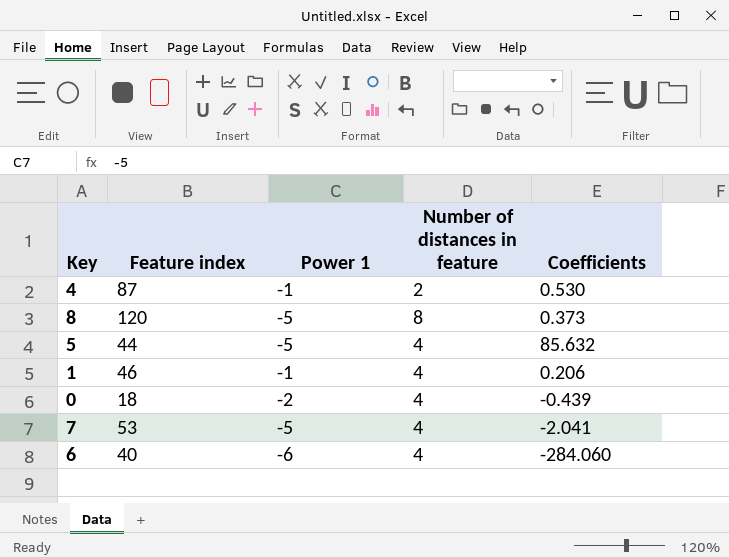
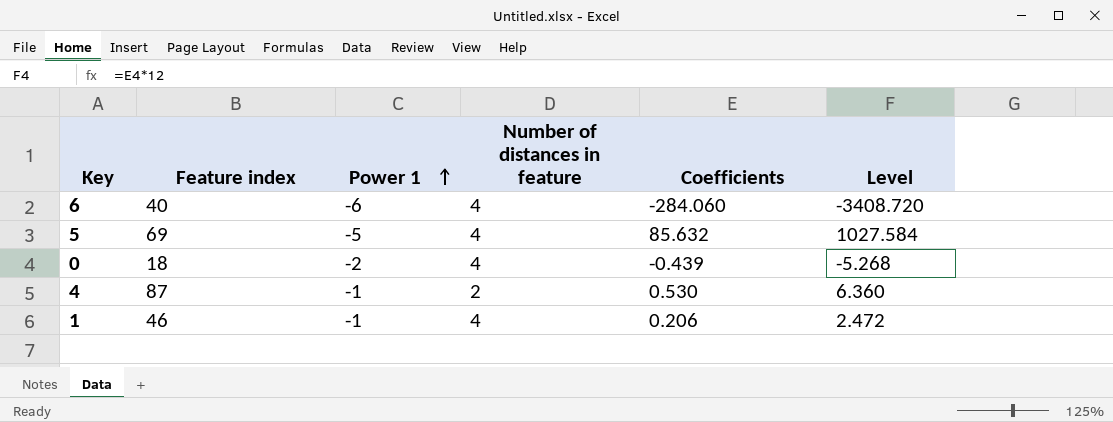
row order: none -> Power 1 ascending
column Level | formula: none -> [Coefficients] * 12
row 8: 120 | -5 | 8 | 0.373 -> none
row 7: 53 | -5 | 4 | -2.041 -> none
5 | Feature index: 44 -> 69

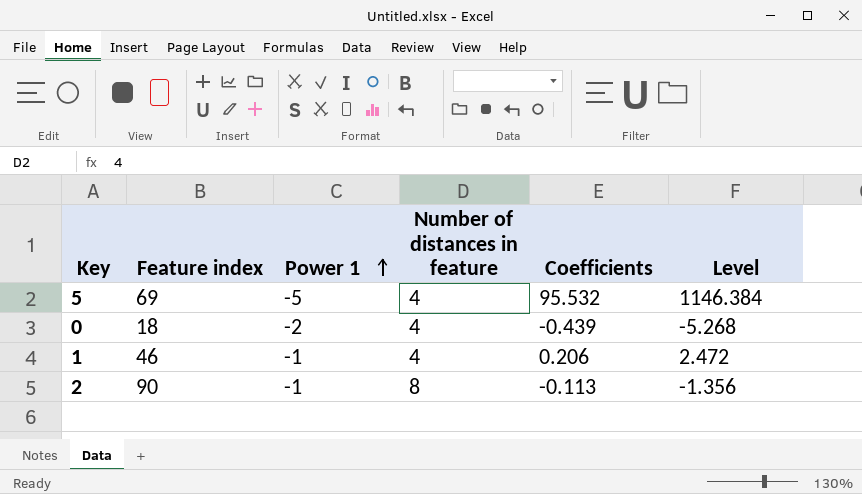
row 6: 40 | -6 | 4 | -284.060 | -3408.720 -> none
row 4: 87 | -1 | 2 | 0.530 | 6.360 -> none
5 | Coefficients: 85.632 -> 95.532
5 | Level: 1027.584 -> 1146.384
row 2: none -> 90 | -1 | 8 | -0.113 | -1.356

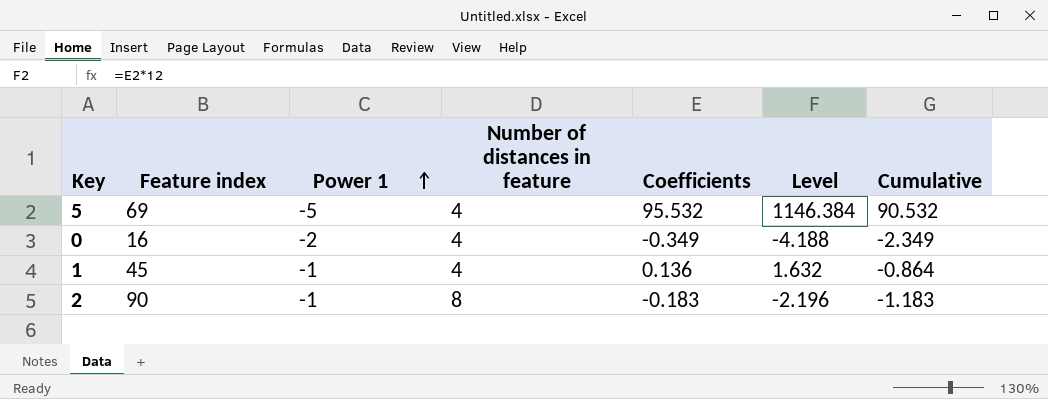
column Cumulative | formula: none -> [Power 1] + [Coefficients]
0 | Feature index: 18 -> 16
0 | Coefficients: -0.439 -> -0.349
0 | Level: -5.268 -> -4.188
1 | Feature index: 46 -> 45
1 | Coefficients: 0.206 -> 0.136
1 | Level: 2.472 -> 1.632
2 | Coefficients: -0.113 -> -0.183
2 | Level: -1.356 -> -2.196

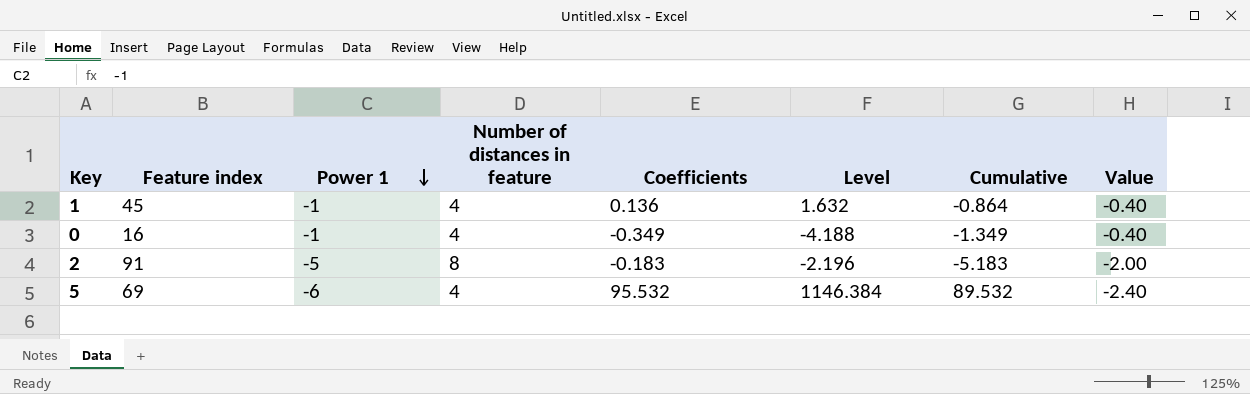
row order: Power 1 ascending -> Power 1 descending
column Value | formula: none -> [Power 1] * 0.4
0 | Power 1: -2 -> -1
0 | Cumulative: -2.349 -> -1.349
2 | Feature index: 90 -> 91
2 | Power 1: -1 -> -5
2 | Cumulative: -1.183 -> -5.183
5 | Power 1: -5 -> -6
5 | Cumulative: 90.532 -> 89.532

